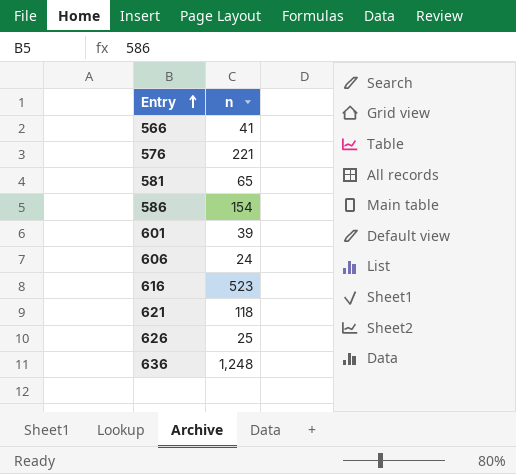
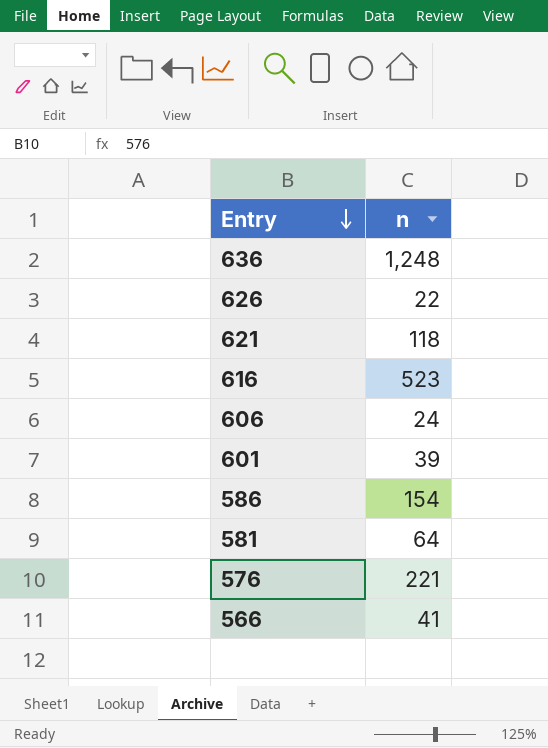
row order: Entry ascending -> Entry descending
626 | n: 25 -> 22
581 | n: 65 -> 64

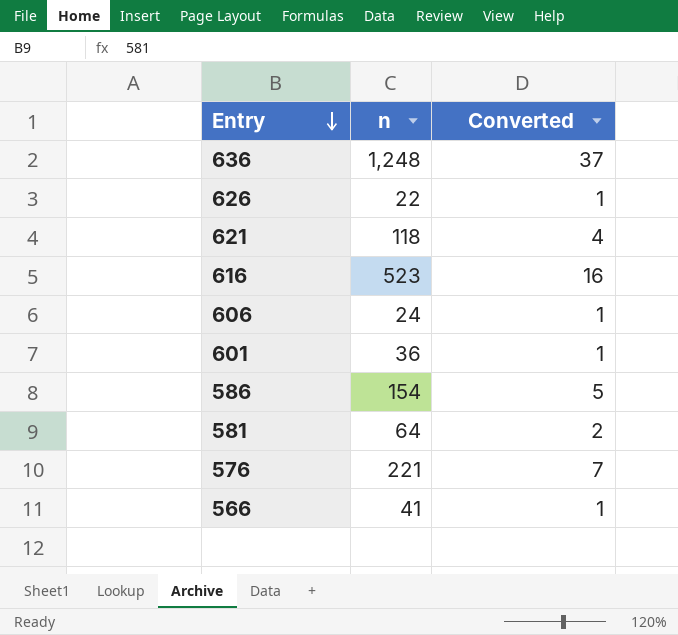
column Converted | formula: none -> [n] * 0.03
601 | n: 39 -> 36

